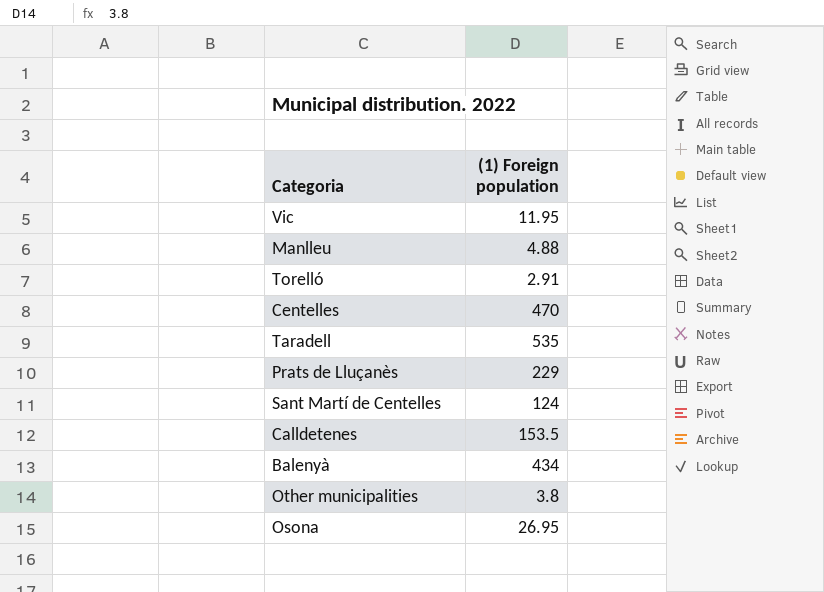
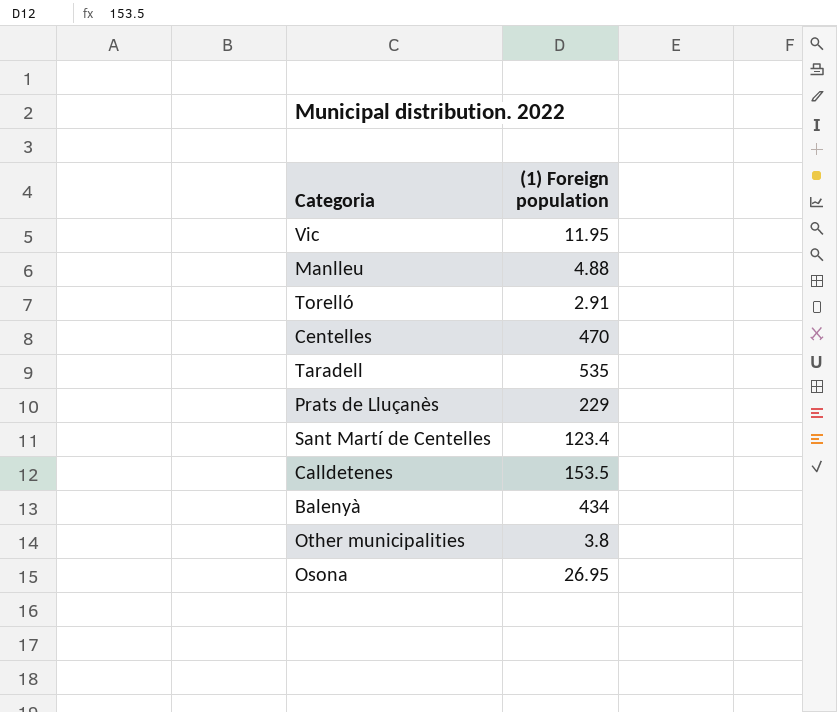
Sant Martí de Centelles | (1) Foreign population: 124 -> 123.4

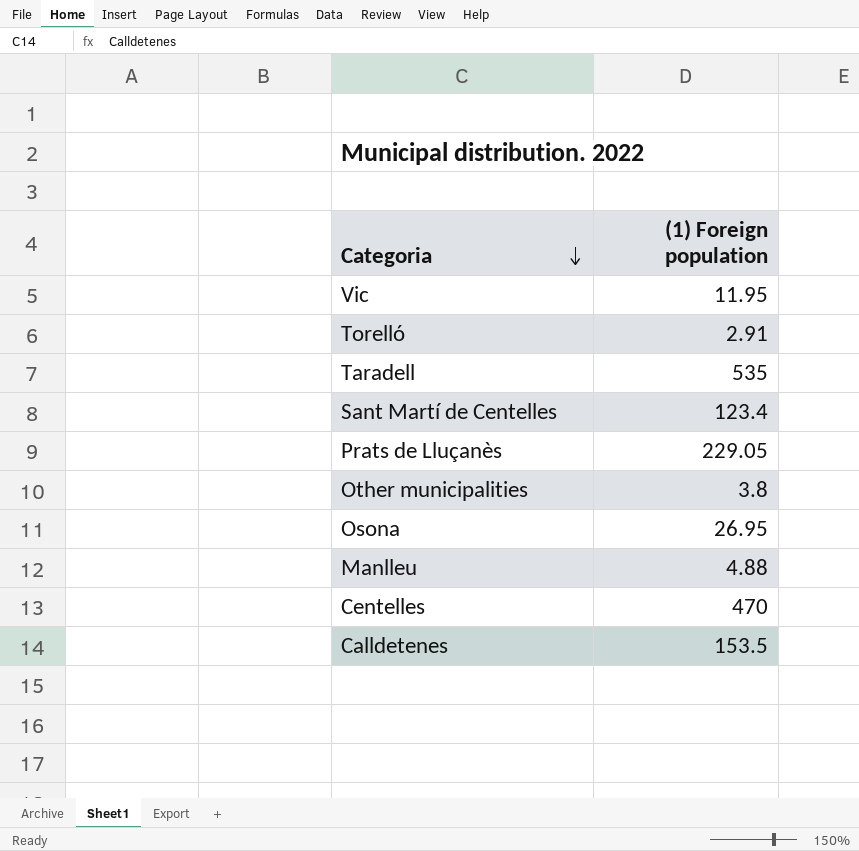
row order: none -> Categoria descending
row Balenyà: 434 -> none
Prats de Lluçanès | (1) Foreign population: 229 -> 229.05

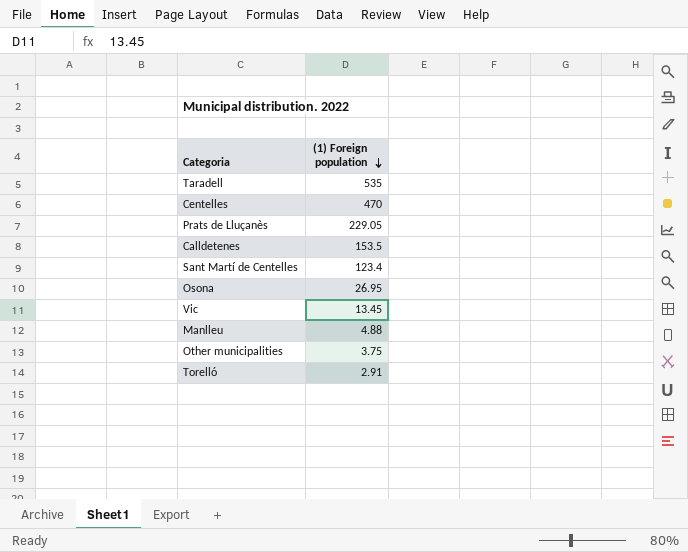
row order: Categoria descending -> (1) Foreign population descending
Vic | (1) Foreign population: 11.95 -> 13.45
Other municipalities | (1) Foreign population: 3.8 -> 3.75

